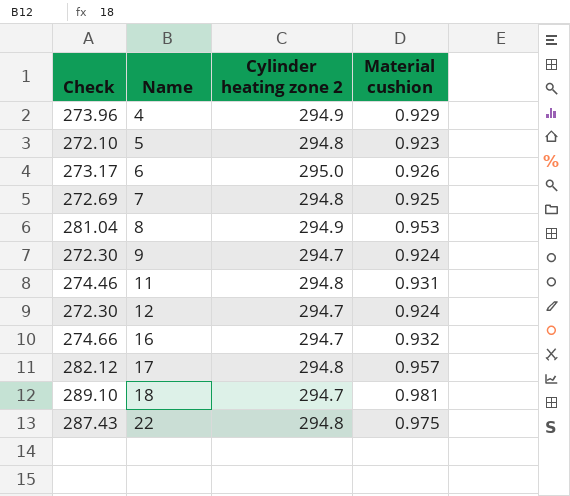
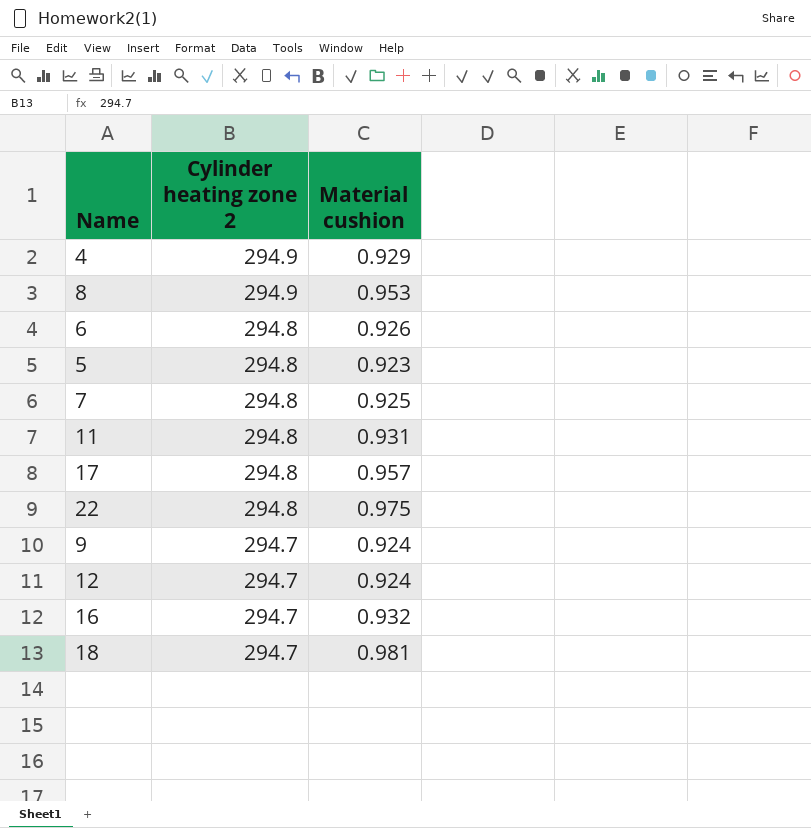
row order: Name ascending -> Cylinder heating zone 2 descending
column Check | formula: [Cylinder heating zone 2] * [Material cushion] -> none
6 | Cylinder heating zone 2: 295.0 -> 294.8

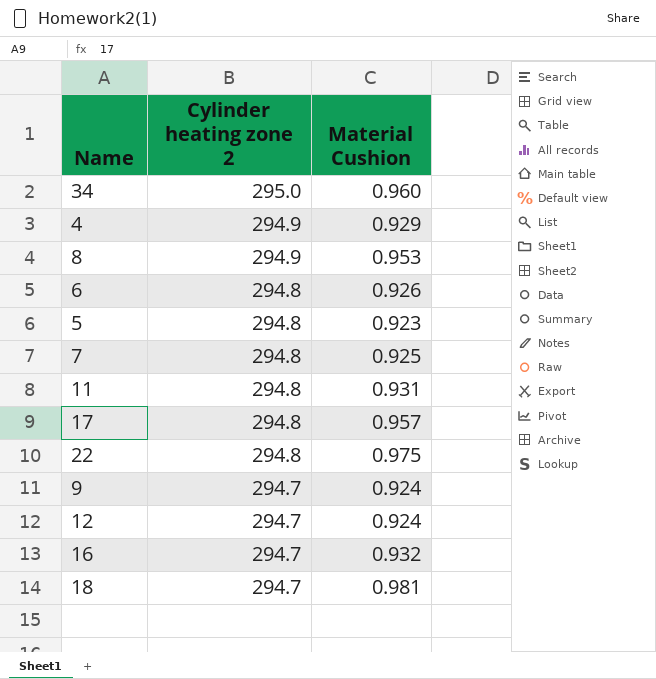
column name: Material cushion -> Material Cushion
row 34: none -> 295.0 | 0.960

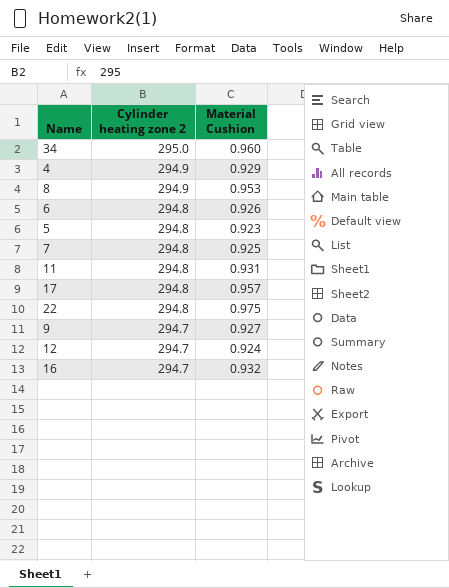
row 18: 294.7 | 0.981 -> none
9 | Material Cushion: 0.924 -> 0.927

